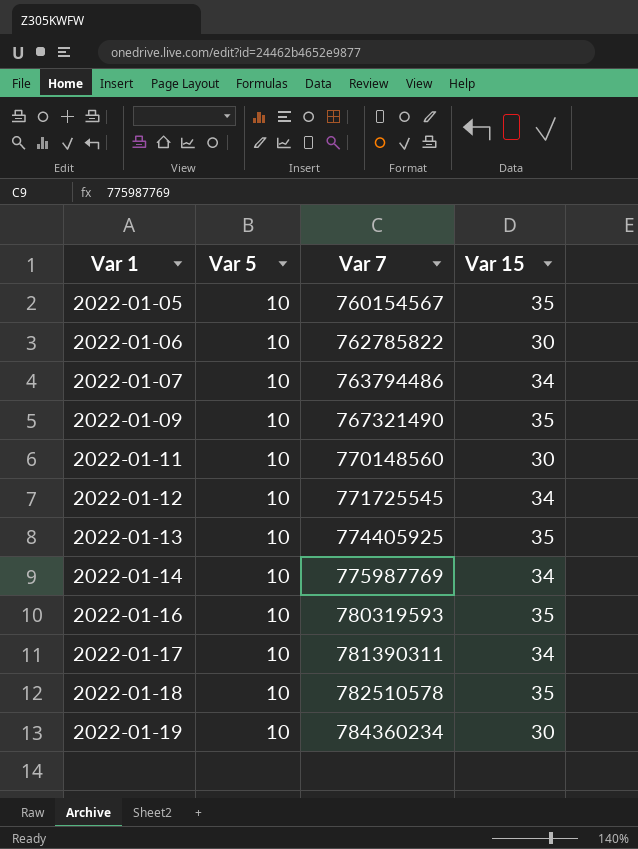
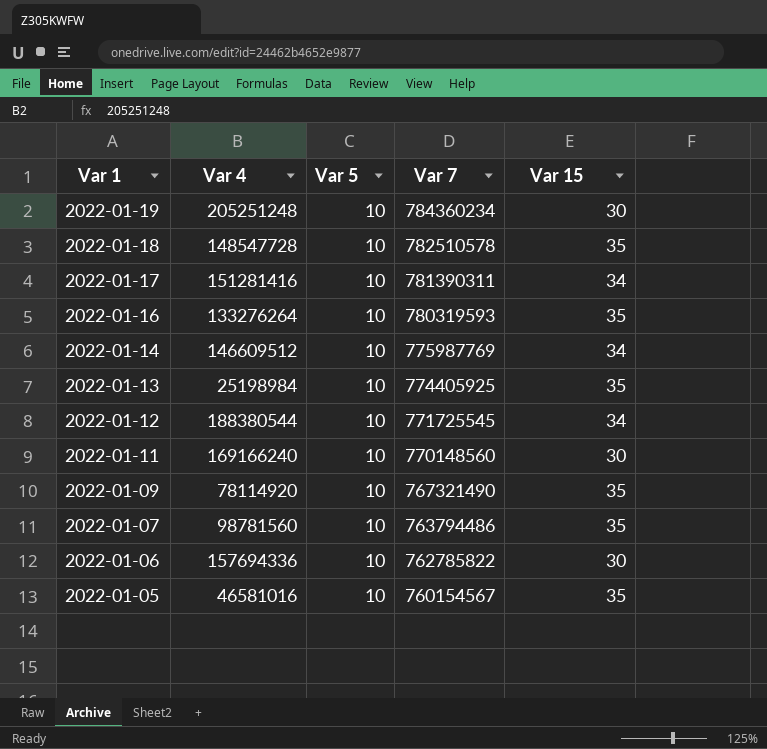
row order: Var 1 ascending -> Var 1 descending
column Var 4 | position: none -> 2
2022-01-07 | Var 15: 34 -> 35

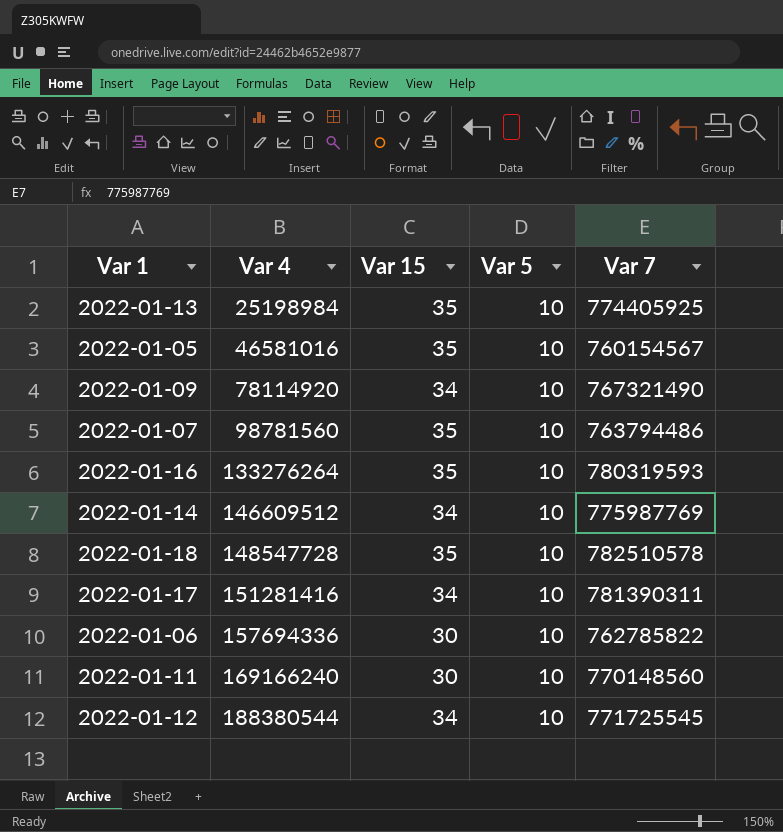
row order: Var 1 descending -> Var 4 ascending
column Var 15 | position: 5 -> 3
row 2022-01-19: 205251248 | 10 | 784360234 | 30 -> none
2022-01-09 | Var 15: 35 -> 34

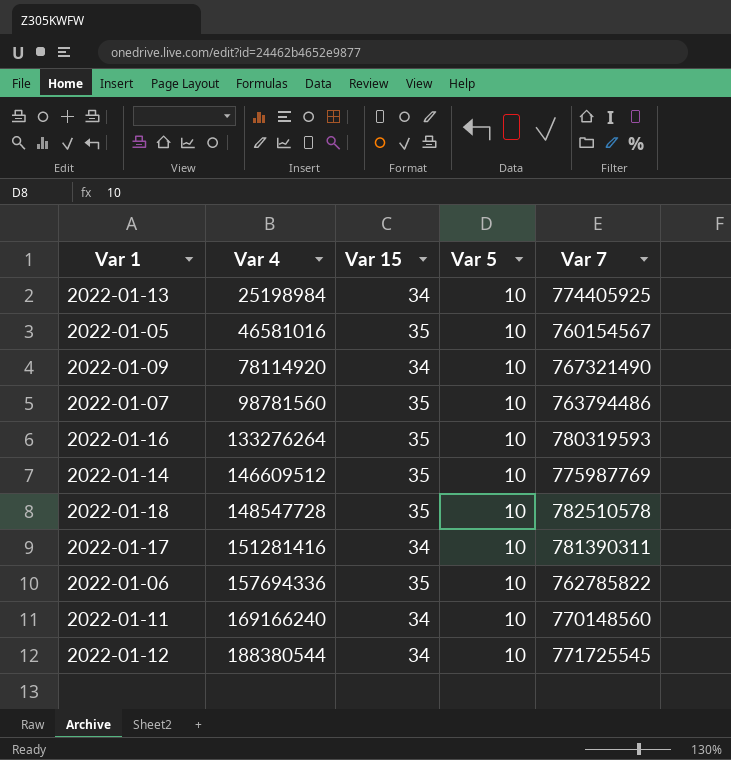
2022-01-13 | Var 15: 35 -> 34
2022-01-14 | Var 15: 34 -> 35
2022-01-06 | Var 15: 30 -> 35
2022-01-11 | Var 15: 30 -> 34

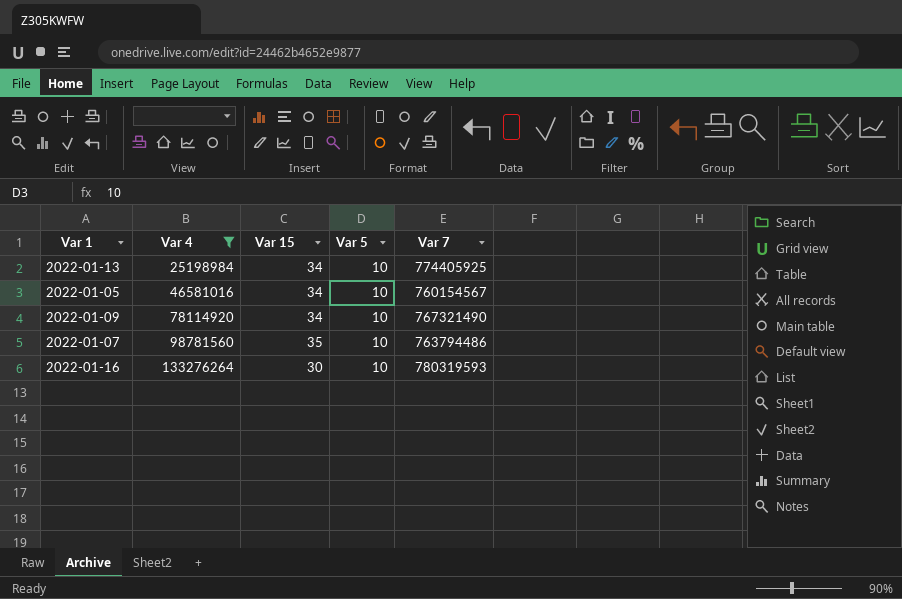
filter: none -> Var 4 <= 133276264
2022-01-05 | Var 15: 35 -> 34
2022-01-16 | Var 15: 35 -> 30

